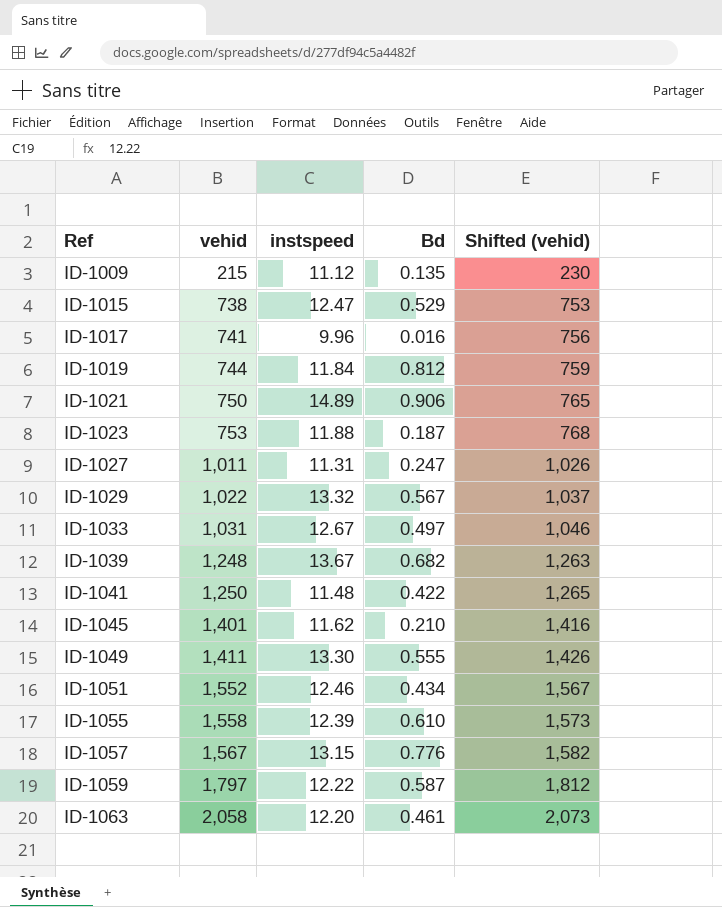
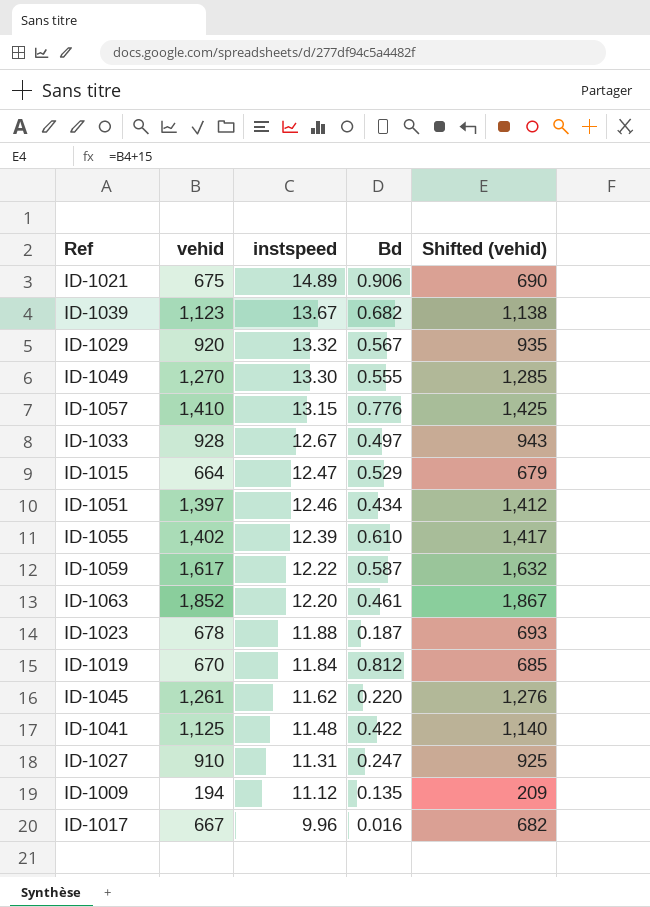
row order: Ref ascending -> instspeed descending
ID-1021 | vehid: 750 -> 675
ID-1021 | Shifted (vehid): 765 -> 690
ID-1039 | vehid: 1,248 -> 1,123
ID-1039 | Shifted (vehid): 1,263 -> 1,138
ID-1029 | vehid: 1,022 -> 920
ID-1029 | Shifted (vehid): 1,037 -> 935
ID-1049 | vehid: 1,411 -> 1,270
ID-1049 | Shifted (vehid): 1,426 -> 1,285
ID-1057 | vehid: 1,567 -> 1,410
ID-1057 | Shifted (vehid): 1,582 -> 1,425
ID-1033 | vehid: 1,031 -> 928
ID-1033 | Shifted (vehid): 1,046 -> 943
ID-1015 | vehid: 738 -> 664
ID-1015 | Shifted (vehid): 753 -> 679
ID-1051 | vehid: 1,552 -> 1,397
ID-1051 | Shifted (vehid): 1,567 -> 1,412
ID-1055 | vehid: 1,558 -> 1,402
ID-1055 | Shifted (vehid): 1,573 -> 1,417
ID-1059 | vehid: 1,797 -> 1,617
ID-1059 | Shifted (vehid): 1,812 -> 1,632
ID-1063 | vehid: 2,058 -> 1,852
ID-1063 | Shifted (vehid): 2,073 -> 1,867
ID-1023 | vehid: 753 -> 678
ID-1023 | Shifted (vehid): 768 -> 693
ID-1019 | vehid: 744 -> 670
ID-1019 | Shifted (vehid): 759 -> 685
ID-1045 | vehid: 1,401 -> 1,261
ID-1045 | Bd: 0.210 -> 0.220
ID-1045 | Shifted (vehid): 1,416 -> 1,276
ID-1041 | vehid: 1,250 -> 1,125
ID-1041 | Shifted (vehid): 1,265 -> 1,140
ID-1027 | vehid: 1,011 -> 910
ID-1027 | Shifted (vehid): 1,026 -> 925
ID-1009 | vehid: 215 -> 194
ID-1009 | Shifted (vehid): 230 -> 209
ID-1017 | vehid: 741 -> 667
ID-1017 | Shifted (vehid): 756 -> 682

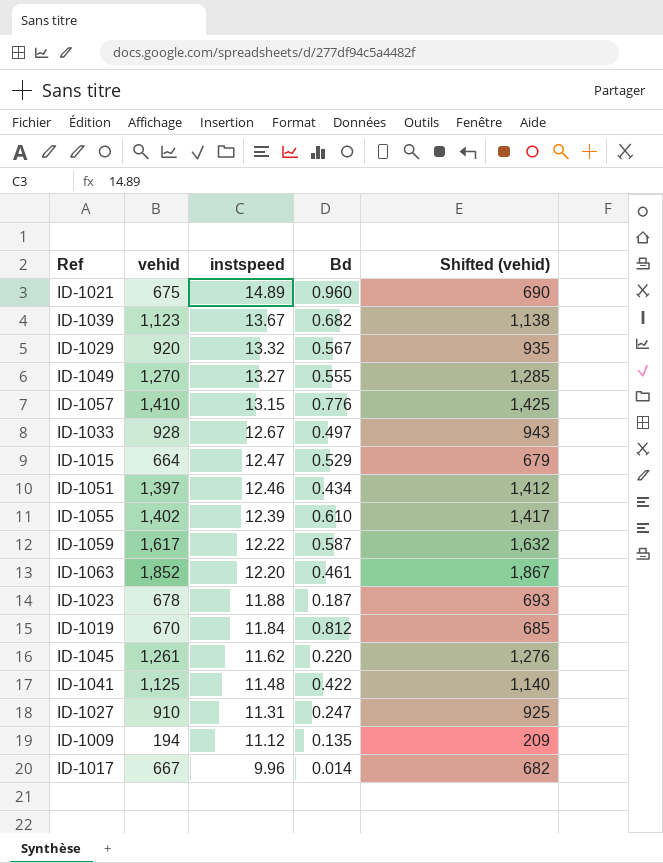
ID-1021 | Bd: 0.906 -> 0.960
ID-1049 | instspeed: 13.30 -> 13.27
ID-1017 | Bd: 0.016 -> 0.014

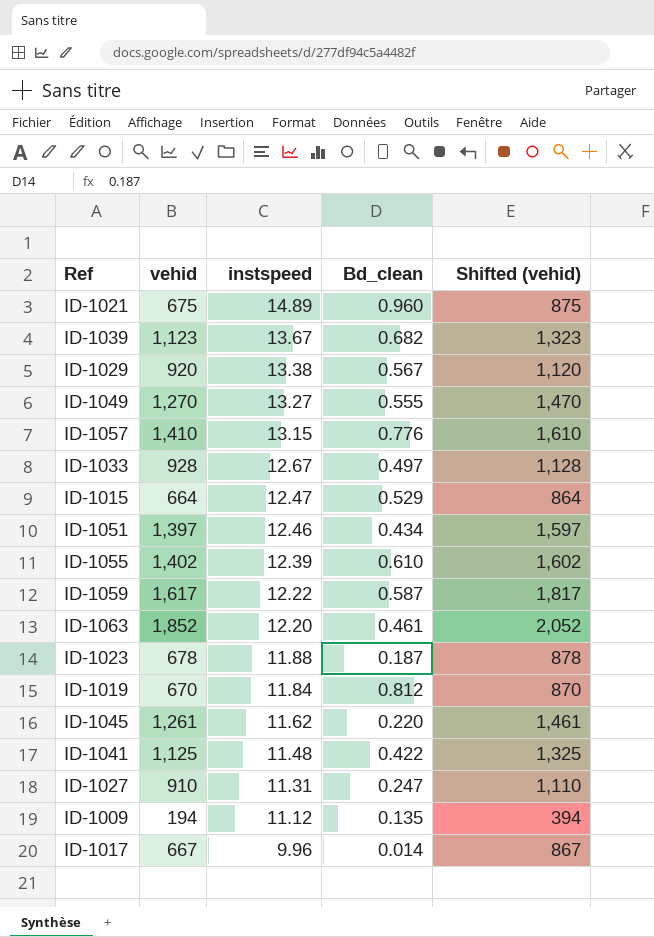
column name: Bd -> Bd_clean
column Shifted (vehid) | formula: [vehid] + 15 -> [vehid] + 200
ID-1029 | instspeed: 13.32 -> 13.38

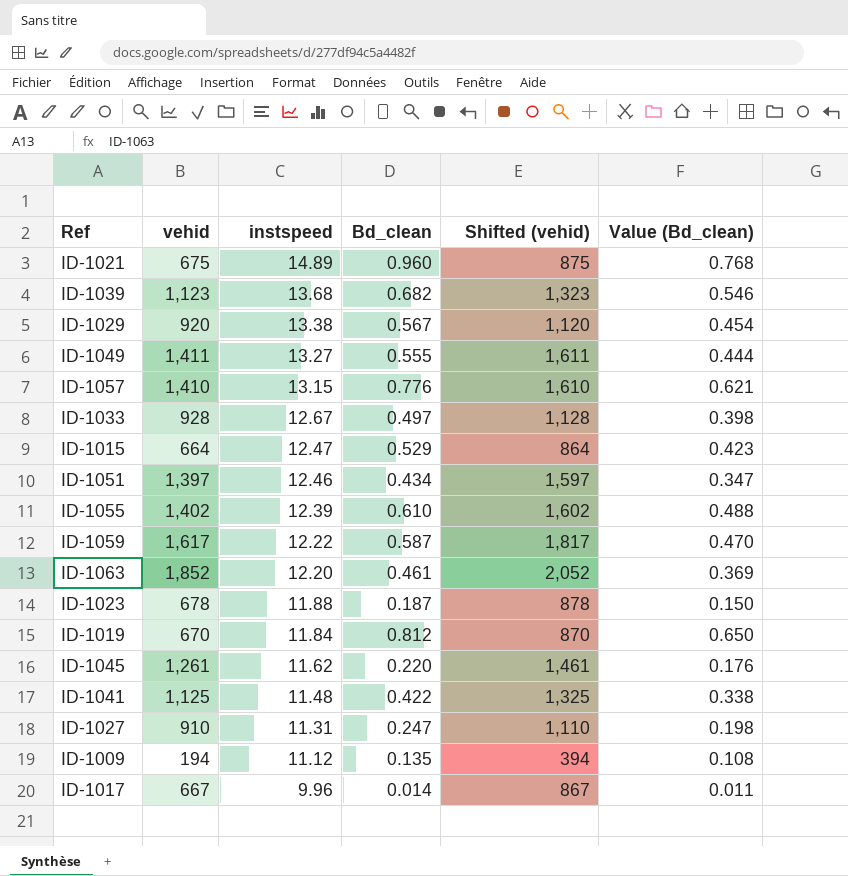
column Value (Bd_clean) | formula: none -> [Bd_clean] * 0.8
ID-1039 | instspeed: 13.67 -> 13.68
ID-1049 | vehid: 1,270 -> 1,411
ID-1049 | Shifted (vehid): 1,470 -> 1,611

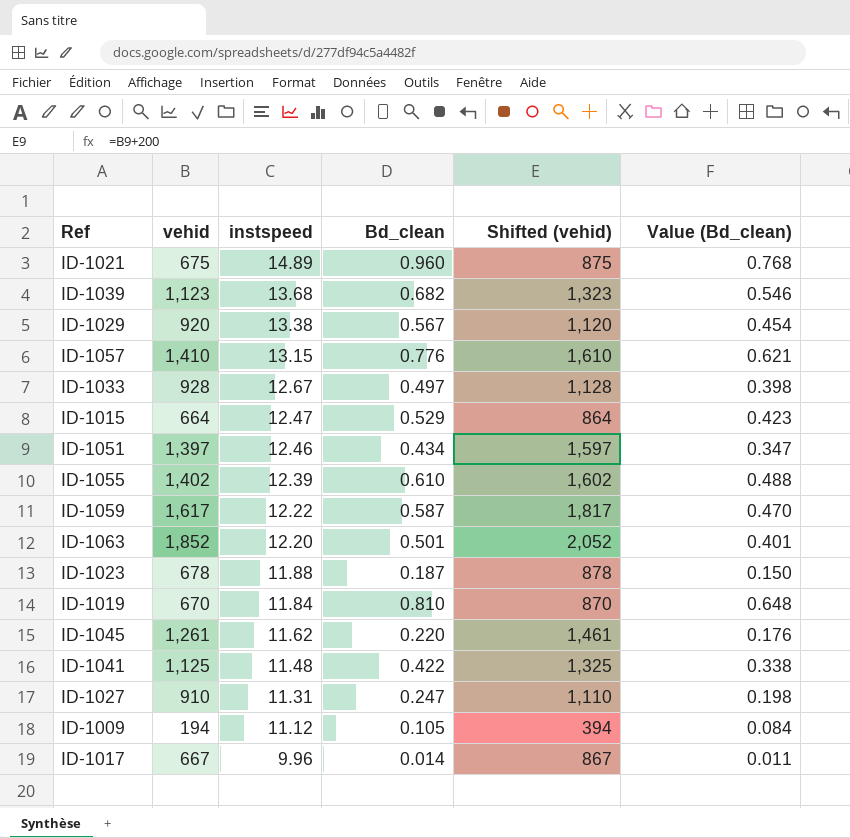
row ID-1049: 1,411 | 13.27 | 0.555 | 1,611 | 0.444 -> none
ID-1063 | Bd_clean: 0.461 -> 0.501
ID-1063 | Value (Bd_clean): 0.369 -> 0.401
ID-1019 | Bd_clean: 0.812 -> 0.810
ID-1019 | Value (Bd_clean): 0.650 -> 0.648
ID-1009 | Bd_clean: 0.135 -> 0.105
ID-1009 | Value (Bd_clean): 0.108 -> 0.084

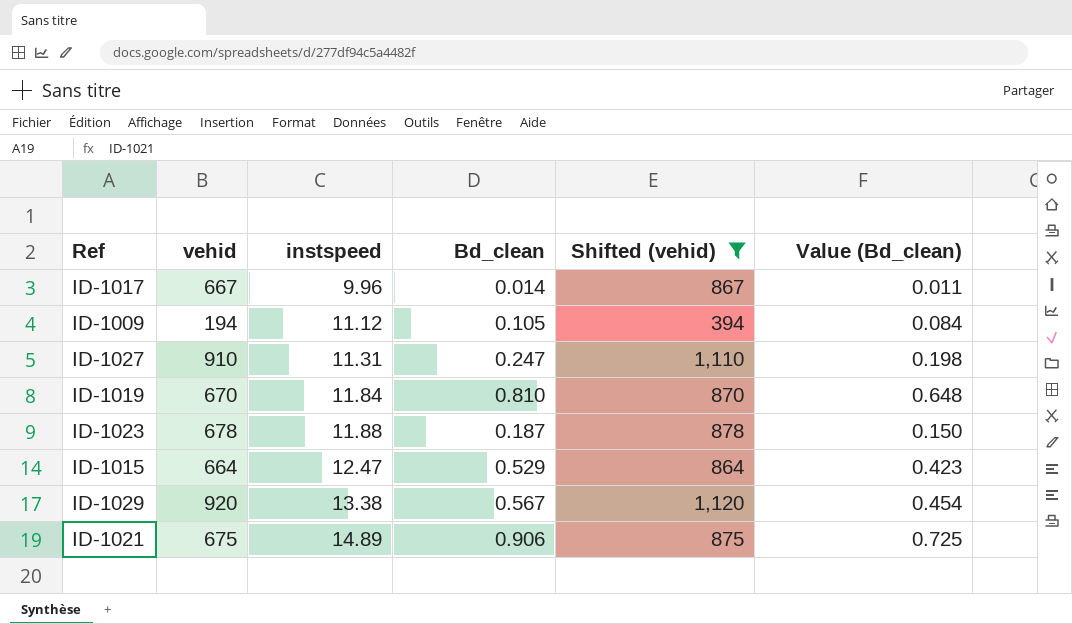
filter: none -> Shifted (vehid) <= 1,120
row order: instspeed descending -> instspeed ascending
ID-1021 | Bd_clean: 0.960 -> 0.906
ID-1021 | Value (Bd_clean): 0.768 -> 0.725

